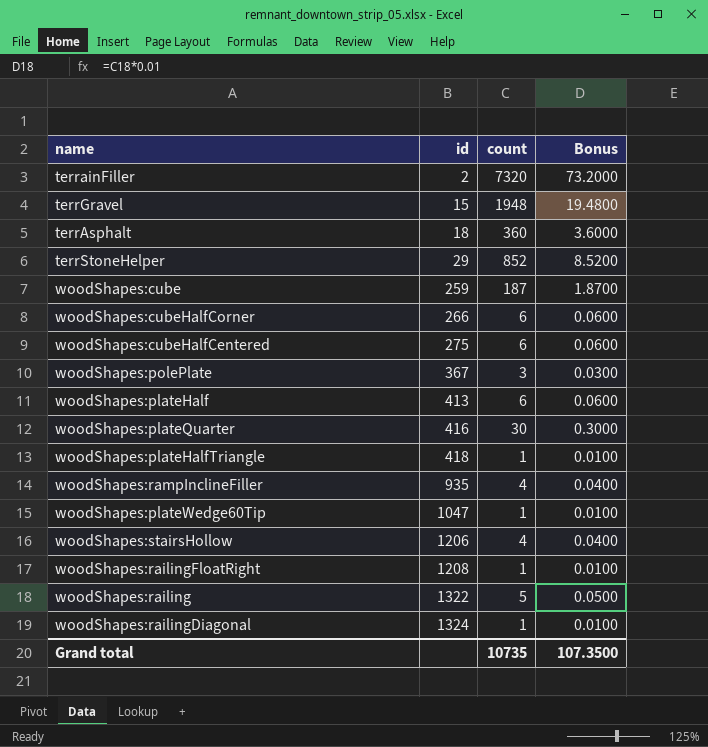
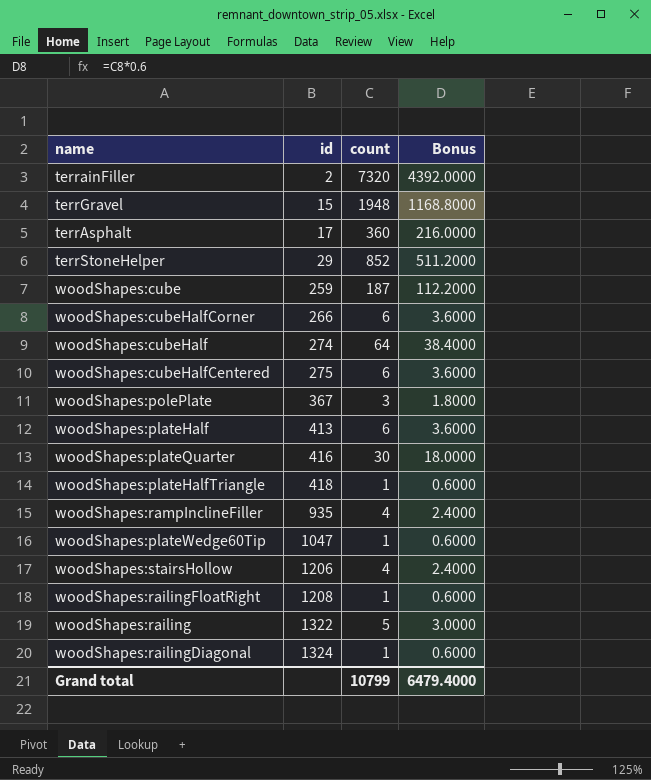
column Bonus | formula: [count] * 0.01 -> [count] * 0.6
terrAsphalt | id: 18 -> 17
row woodShapes:cubeHalf: none -> 274 | 64 | 38.4000
Grand total | count: 10735 -> 10799
Grand total | Bonus: 107.3500 -> 6479.4000

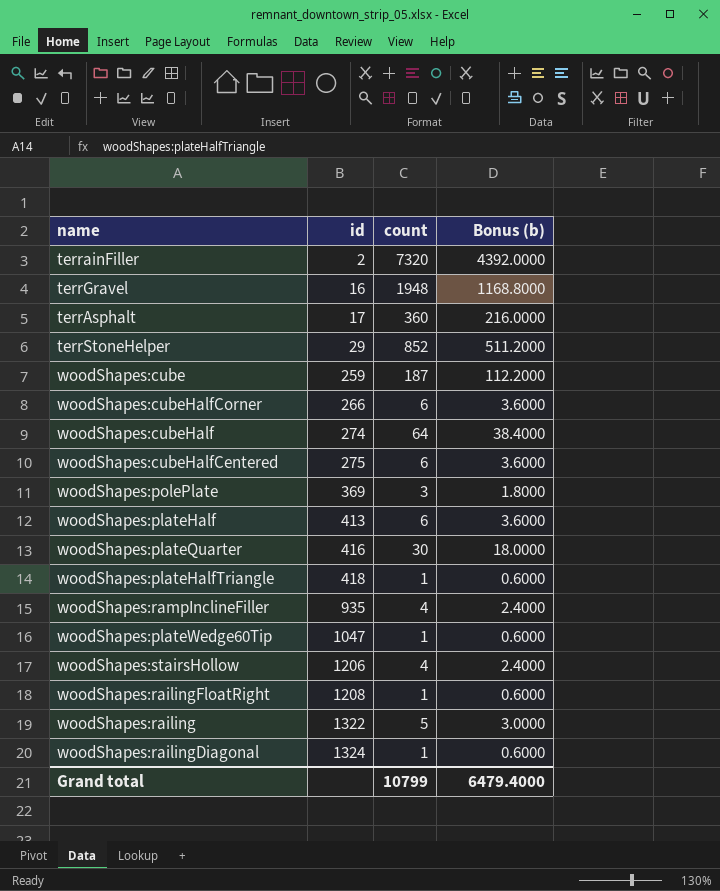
column name: Bonus -> Bonus (b)
terrGravel | id: 15 -> 16
woodShapes:polePlate | id: 367 -> 369

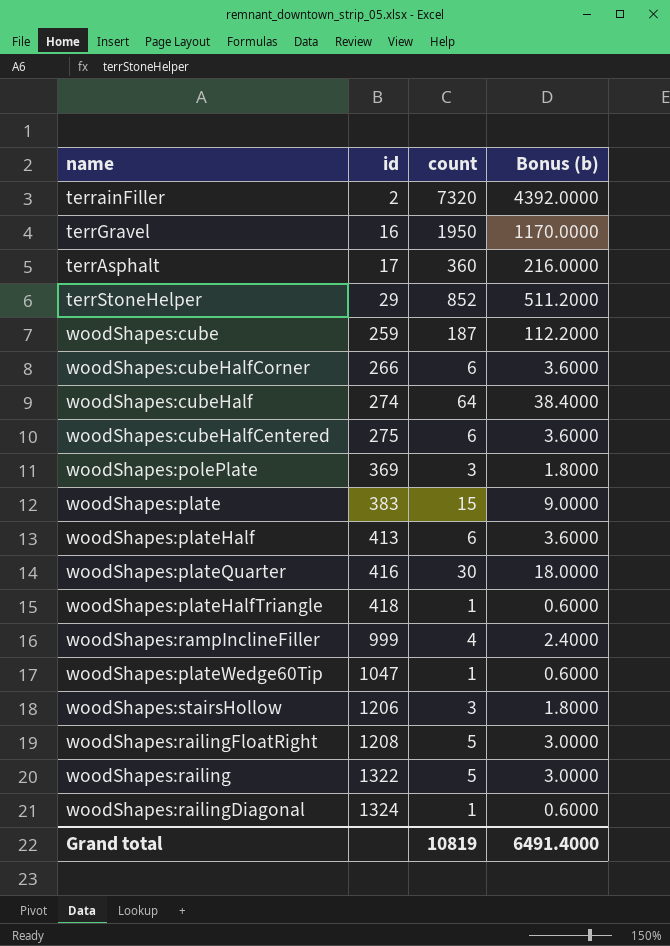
terrGravel | count: 1948 -> 1950
terrGravel | Bonus (b): 1168.8000 -> 1170.0000
row woodShapes:plate: none -> 383 | 15 | 9.0000
woodShapes:rampInclineFiller | id: 935 -> 999
woodShapes:stairsHollow | count: 4 -> 3
woodShapes:stairsHollow | Bonus (b): 2.4000 -> 1.8000
woodShapes:railingFloatRight | count: 1 -> 5
woodShapes:railingFloatRight | Bonus (b): 0.6000 -> 3.0000
Grand total | count: 10799 -> 10819
Grand total | Bonus (b): 6479.4000 -> 6491.4000

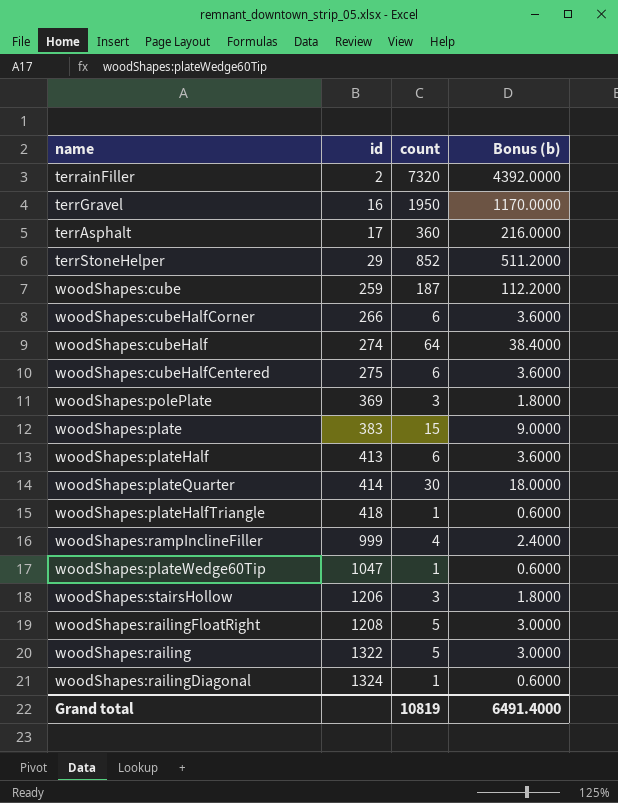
woodShapes:plateQuarter | id: 416 -> 414

